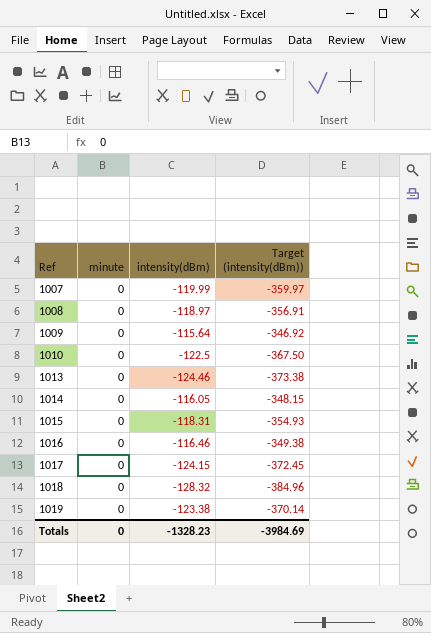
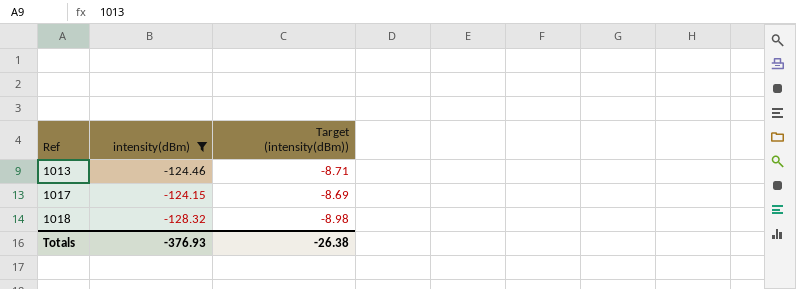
filter: none -> intensity(dBm) <= -124.15
column minute | position: 2 -> none
column Target (intensity(dBm)) | formula: [intensity(dBm)] * 3 -> [intensity(dBm)] * 0.07
Totals | intensity(dBm): -1328.23 -> -376.93
Totals | Target (intensity(dBm)): -3984.69 -> -26.38

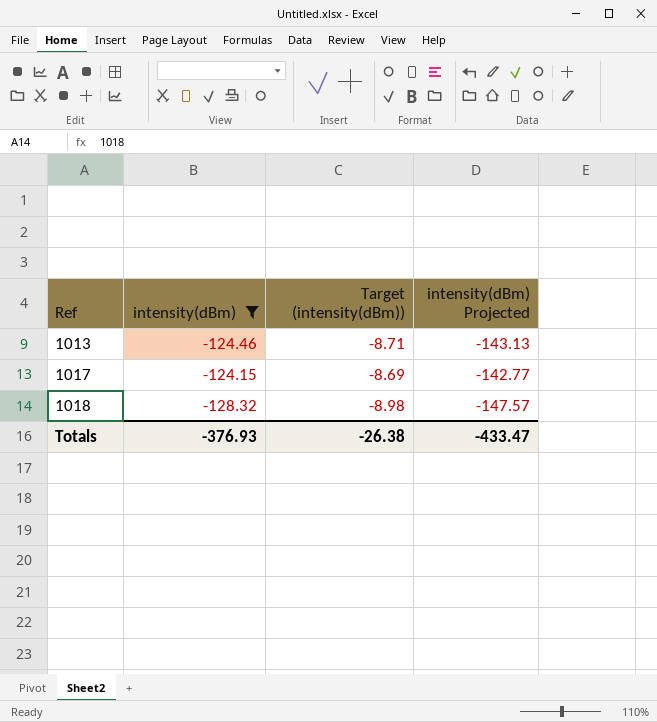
column intensity(dBm) Projected | formula: none -> [intensity(dBm)] * 1.15

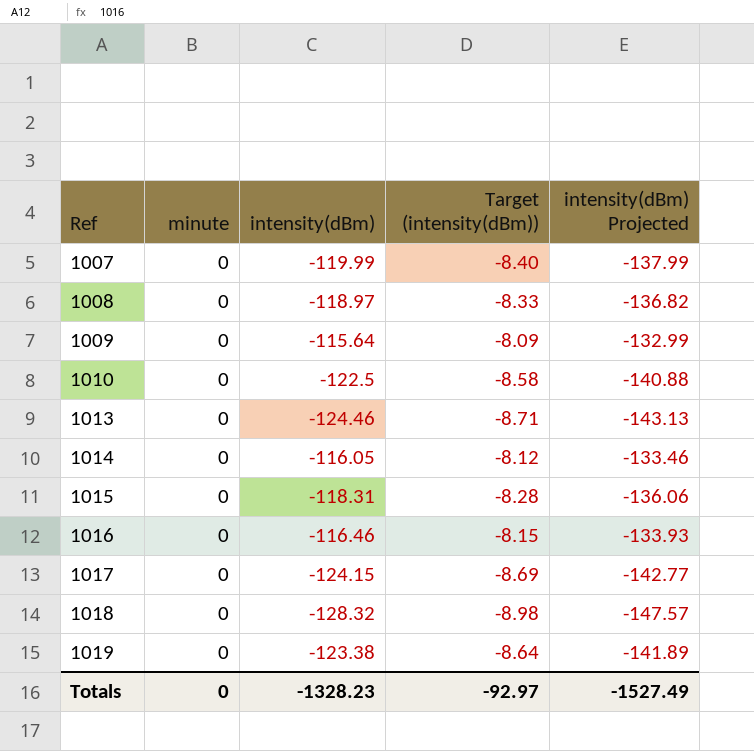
filter: intensity(dBm) <= -124.15 -> none
column minute | position: none -> 2
Totals | intensity(dBm): -376.93 -> -1328.23
Totals | Target (intensity(dBm)): -26.38 -> -92.97
Totals | intensity(dBm) Projected: -433.47 -> -1527.49

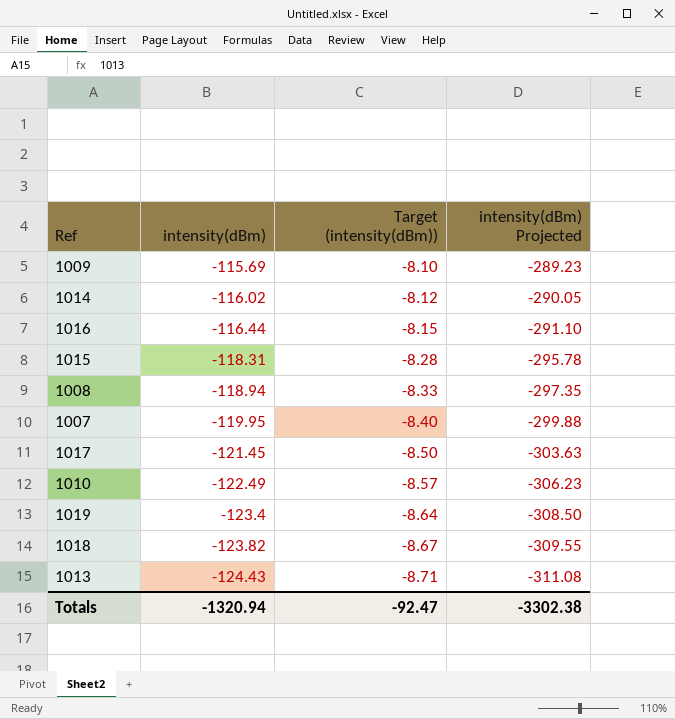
row order: Ref ascending -> intensity(dBm) descending
column minute | position: 2 -> none
column intensity(dBm) Projected | formula: [intensity(dBm)] * 1.15 -> [intensity(dBm)] * 2.5
1009 | intensity(dBm): -115.64 -> -115.69
1009 | Target (intensity(dBm)): -8.09 -> -8.10
1014 | intensity(dBm): -116.05 -> -116.02
1016 | intensity(dBm): -116.46 -> -116.44
1008 | intensity(dBm): -118.97 -> -118.94
1007 | intensity(dBm): -119.99 -> -119.95
1017 | intensity(dBm): -124.15 -> -121.45
1017 | Target (intensity(dBm)): -8.69 -> -8.50
1010 | intensity(dBm): -122.5 -> -122.49
1010 | Target (intensity(dBm)): -8.58 -> -8.57
1019 | intensity(dBm): -123.38 -> -123.4
1018 | intensity(dBm): -128.32 -> -123.82
1018 | Target (intensity(dBm)): -8.98 -> -8.67
1013 | intensity(dBm): -124.46 -> -124.43
Totals | intensity(dBm): -1328.23 -> -1320.94
Totals | Target (intensity(dBm)): -92.97 -> -92.47
Totals | intensity(dBm) Projected: -1527.49 -> -3302.38

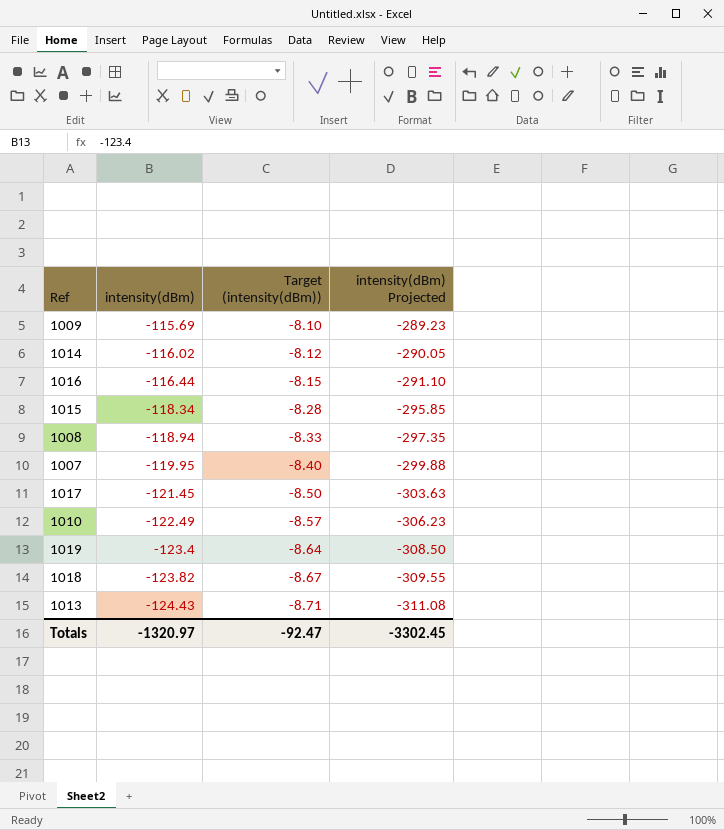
1015 | intensity(dBm): -118.31 -> -118.34
1015 | intensity(dBm) Projected: -295.78 -> -295.85
Totals | intensity(dBm): -1320.94 -> -1320.97
Totals | intensity(dBm) Projected: -3302.38 -> -3302.45

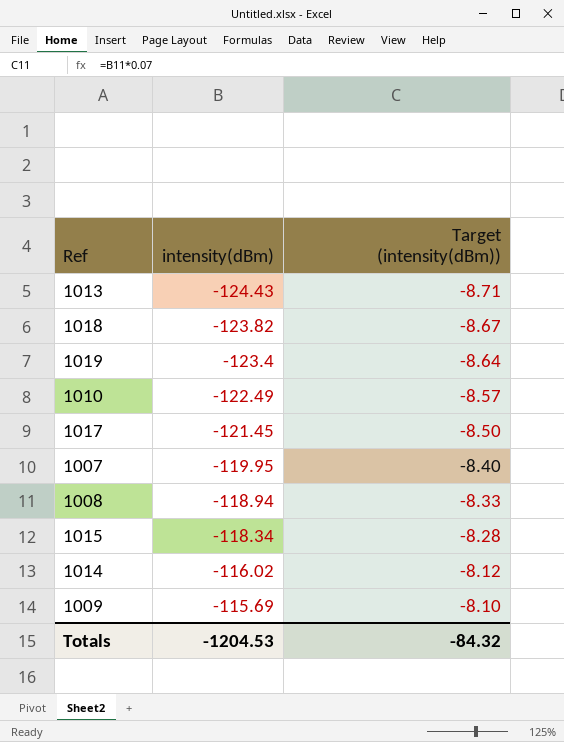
row order: intensity(dBm) descending -> intensity(dBm) ascending
column intensity(dBm) Projected | formula: [intensity(dBm)] * 2.5 -> none
row 1016: -116.44 | -8.15 | -291.10 -> none
Totals | intensity(dBm): -1320.97 -> -1204.53
Totals | Target (intensity(dBm)): -92.47 -> -84.32

